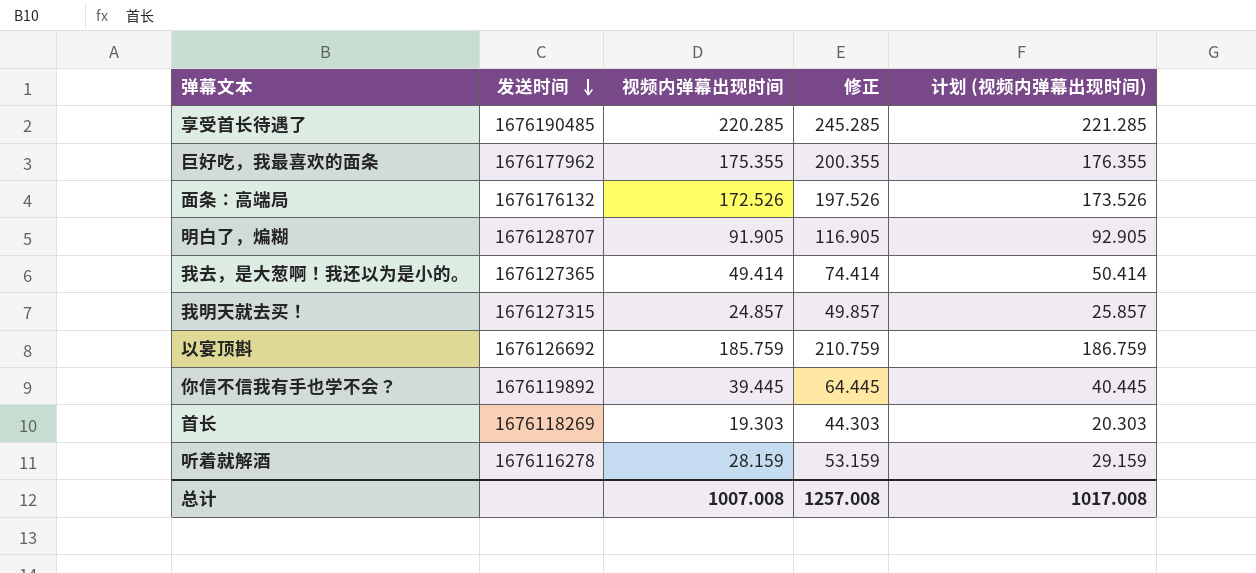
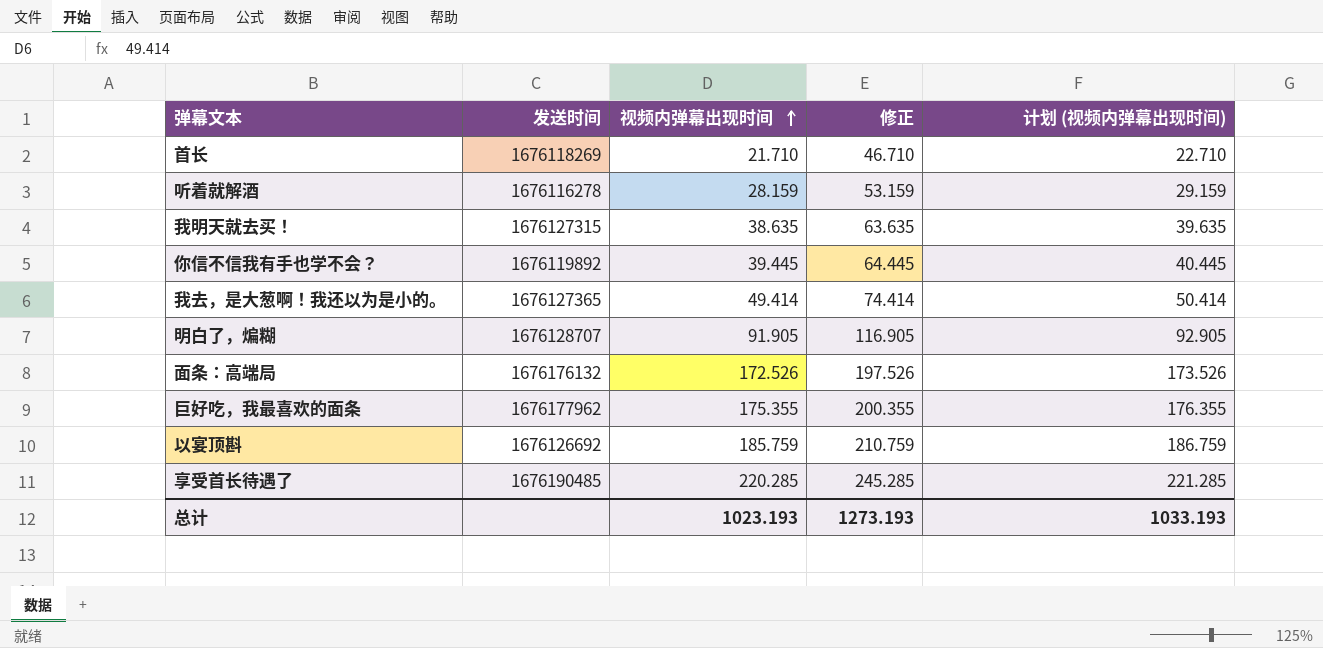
row order: 发送时间 descending -> 视频内弹幕出现时间 ascending
首长 | 视频内弹幕出现时间: 19.303 -> 21.710
首长 | 修正: 44.303 -> 46.710
首长 | 计划 (视频内弹幕出现时间): 20.303 -> 22.710
我明天就去买！ | 视频内弹幕出现时间: 24.857 -> 38.635
我明天就去买！ | 修正: 49.857 -> 63.635
我明天就去买！ | 计划 (视频内弹幕出现时间): 25.857 -> 39.635
总计 | 视频内弹幕出现时间: 1007.008 -> 1023.193
总计 | 修正: 1257.008 -> 1273.193
总计 | 计划 (视频内弹幕出现时间): 1017.008 -> 1033.193

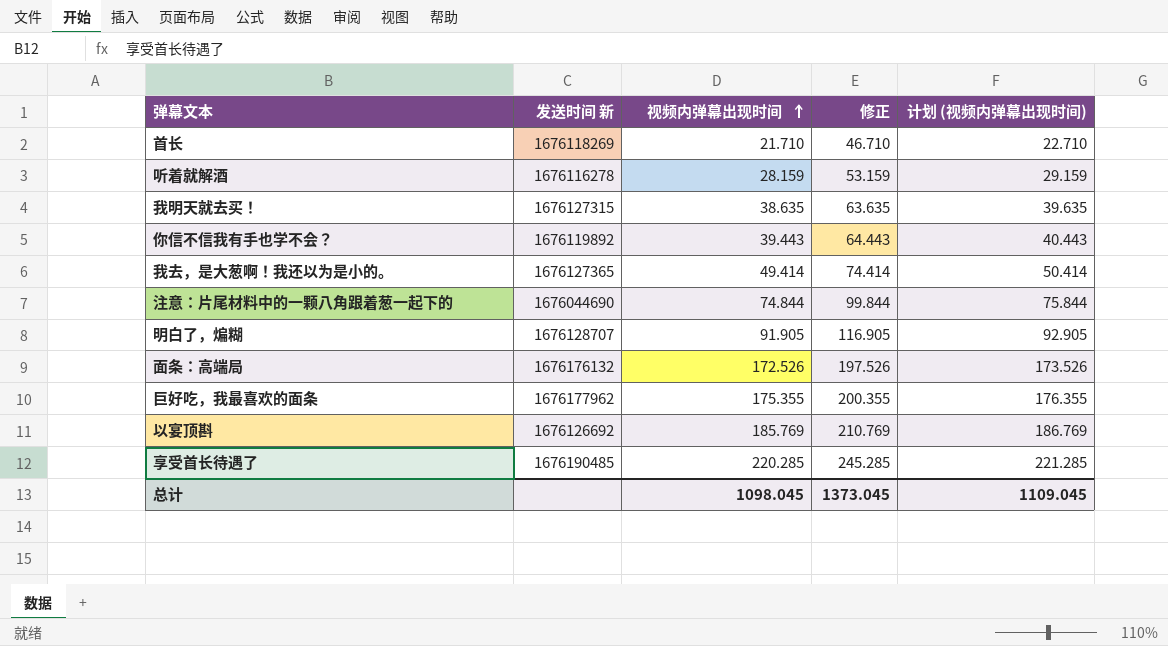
column name: 发送时间 -> 发送时间 新
你信不信我有手也学不会？ | 视频内弹幕出现时间: 39.445 -> 39.443
你信不信我有手也学不会？ | 修正: 64.445 -> 64.443
你信不信我有手也学不会？ | 计划 (视频内弹幕出现时间): 40.445 -> 40.443
row 注意：片尾材料中的一颗八角跟着葱一起下的: none -> 1676044690 | 74.844 | 99.844 | 75.844
以宴顶斟 | 视频内弹幕出现时间: 185.759 -> 185.769
以宴顶斟 | 修正: 210.759 -> 210.769
以宴顶斟 | 计划 (视频内弹幕出现时间): 186.759 -> 186.769
总计 | 视频内弹幕出现时间: 1023.193 -> 1098.045
总计 | 修正: 1273.193 -> 1373.045
总计 | 计划 (视频内弹幕出现时间): 1033.193 -> 1109.045

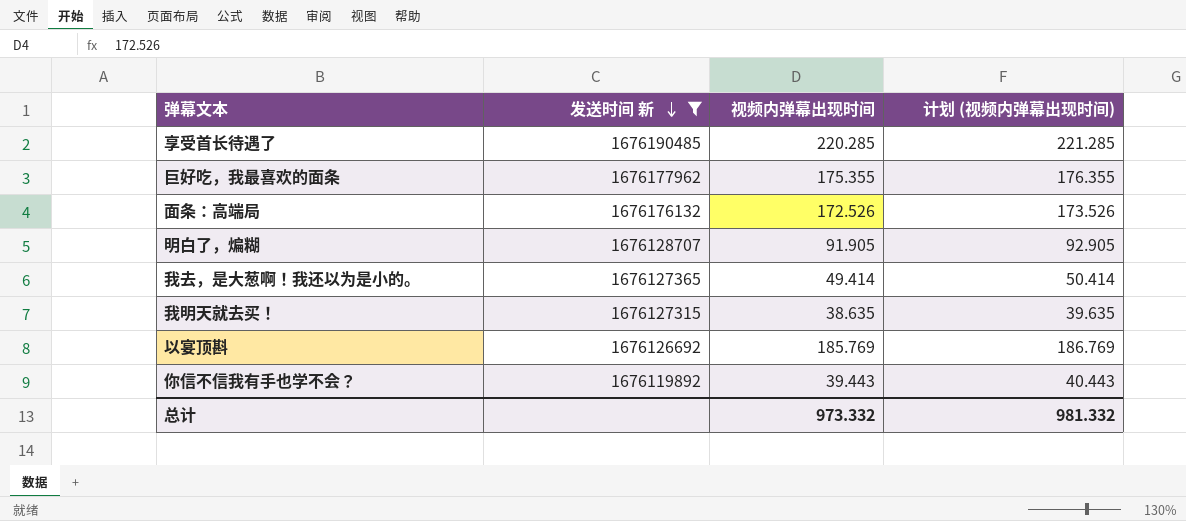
filter: none -> 发送时间 新 >= 1676119892
row order: 视频内弹幕出现时间 ascending -> 发送时间 新 descending
column 修正 | formula: [视频内弹幕出现时间] + 25 -> none
总计 | 视频内弹幕出现时间: 1098.045 -> 973.332
总计 | 计划 (视频内弹幕出现时间): 1109.045 -> 981.332

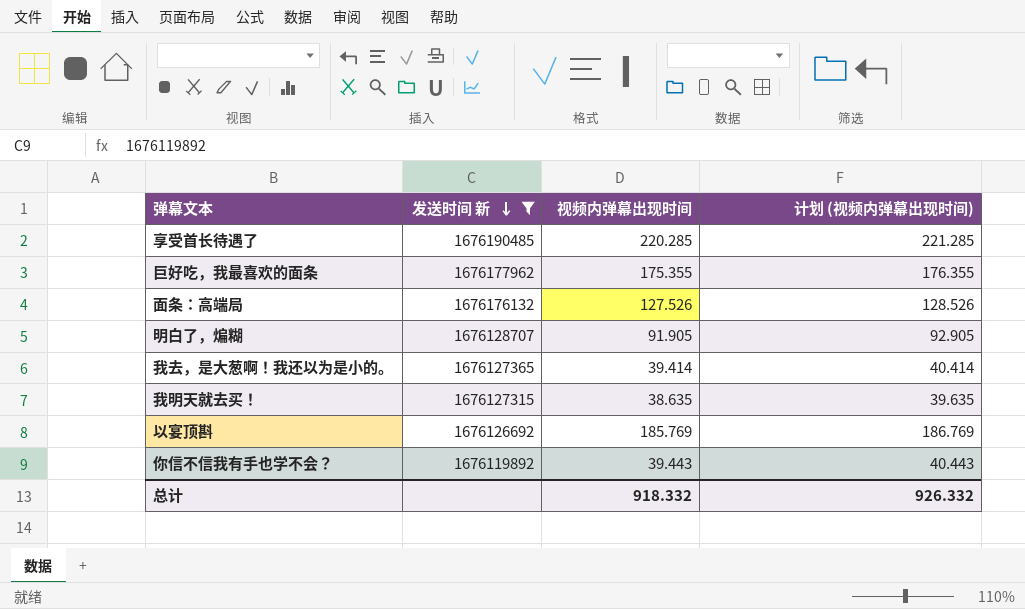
面条：高端局 | 视频内弹幕出现时间: 172.526 -> 127.526
面条：高端局 | 计划 (视频内弹幕出现时间): 173.526 -> 128.526
我去，是大葱啊！我还以为是小的。 | 视频内弹幕出现时间: 49.414 -> 39.414
我去，是大葱啊！我还以为是小的。 | 计划 (视频内弹幕出现时间): 50.414 -> 40.414
总计 | 视频内弹幕出现时间: 973.332 -> 918.332
总计 | 计划 (视频内弹幕出现时间): 981.332 -> 926.332

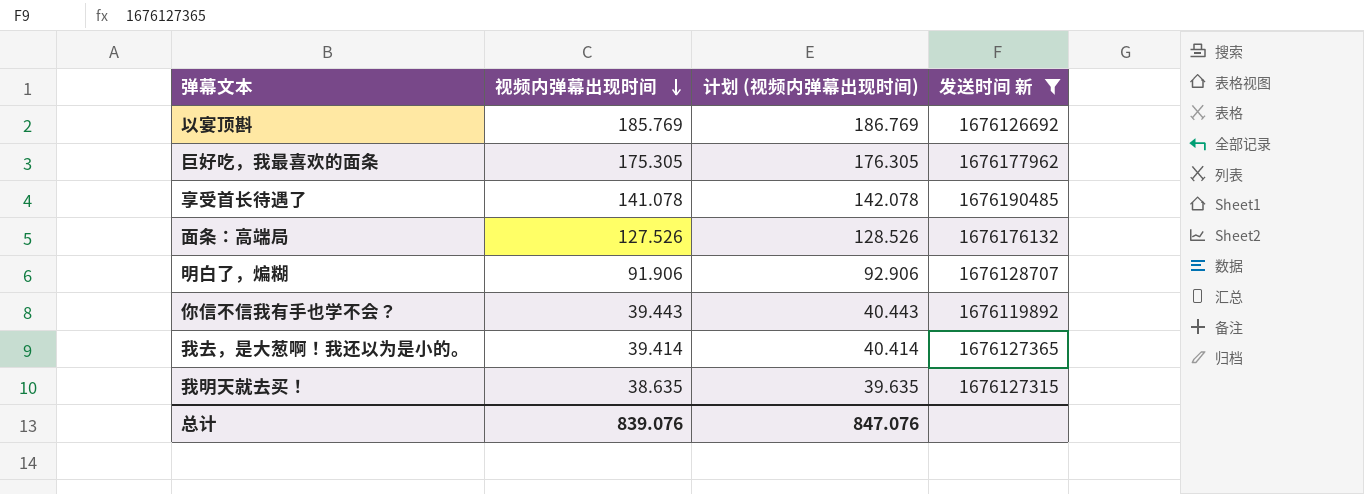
row order: 发送时间 新 descending -> 视频内弹幕出现时间 descending
column 发送时间 新 | position: 2 -> 4
巨好吃，我最喜欢的面条 | 视频内弹幕出现时间: 175.355 -> 175.305
巨好吃，我最喜欢的面条 | 计划 (视频内弹幕出现时间): 176.355 -> 176.305
享受首长待遇了 | 视频内弹幕出现时间: 220.285 -> 141.078
享受首长待遇了 | 计划 (视频内弹幕出现时间): 221.285 -> 142.078
明白了，煸糊 | 视频内弹幕出现时间: 91.905 -> 91.906
明白了，煸糊 | 计划 (视频内弹幕出现时间): 92.905 -> 92.906
总计 | 视频内弹幕出现时间: 918.332 -> 839.076
总计 | 计划 (视频内弹幕出现时间): 926.332 -> 847.076

